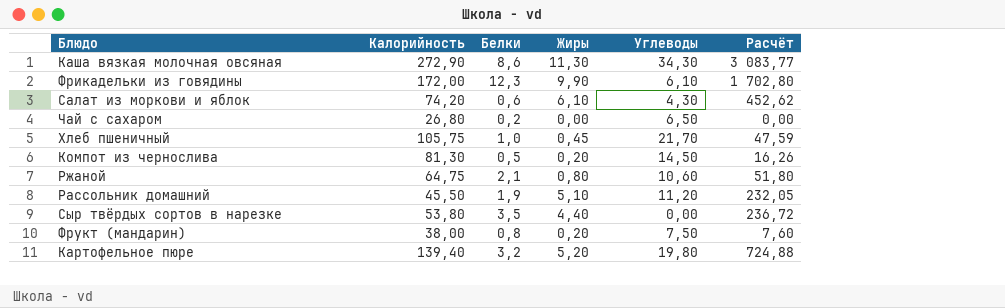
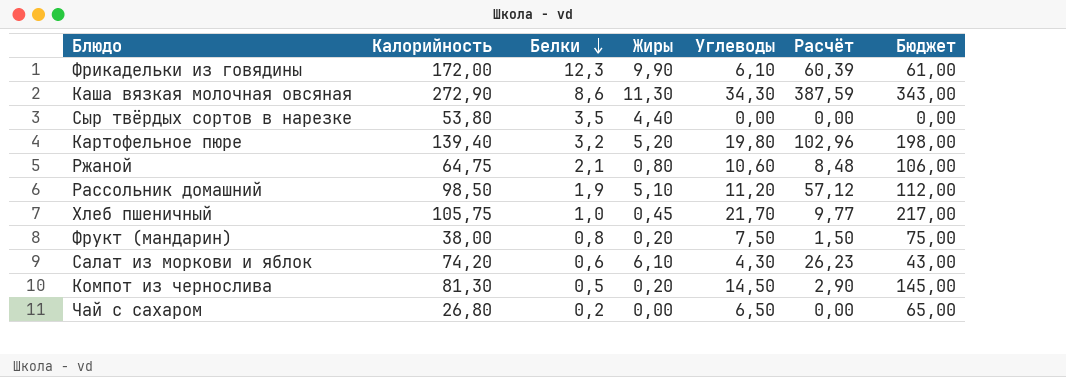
row order: none -> Белки descending
column Расчёт | formula: [Калорийность] * [Жиры] -> [Жиры] * [Углеводы]
column Бюджет | formula: none -> [Углеводы] * 10
Рассольник домашний | Калорийность: 45,50 -> 98,50

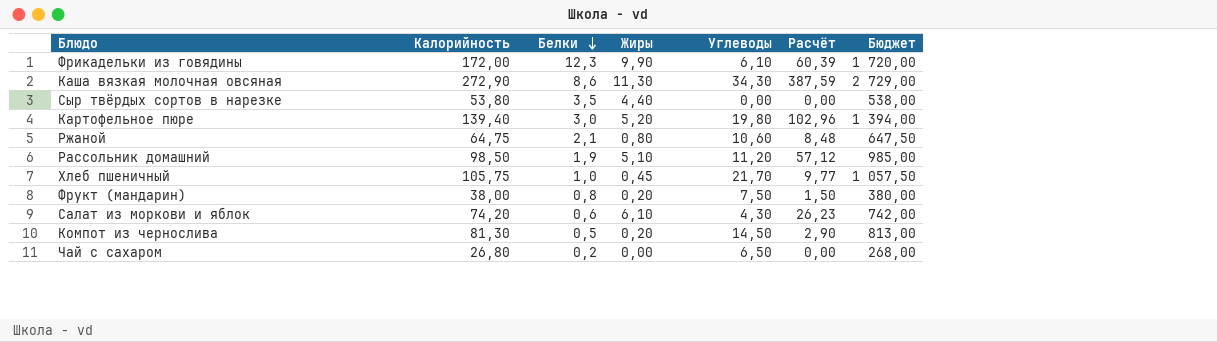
column Бюджет | formula: [Углеводы] * 10 -> [Калорийность] * 10
Картофельное пюре | Белки: 3,2 -> 3,0

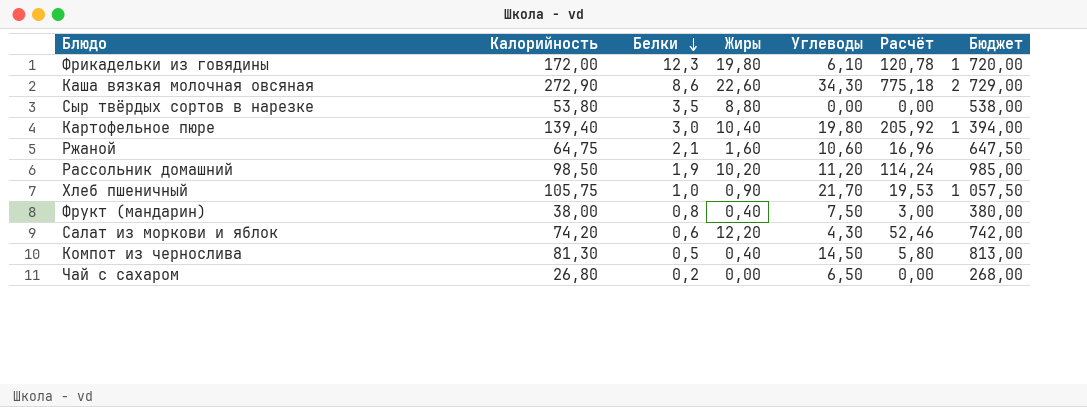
Фрикадельки из говядины | Жиры: 9,90 -> 19,80
Фрикадельки из говядины | Расчёт: 60,39 -> 120,78
Каша вязкая молочная овсяная | Жиры: 11,30 -> 22,60
Каша вязкая молочная овсяная | Расчёт: 387,59 -> 775,18
Сыр твёрдых сортов в нарезке | Жиры: 4,40 -> 8,80
Картофельное пюре | Жиры: 5,20 -> 10,40
Картофельное пюре | Расчёт: 102,96 -> 205,92
Ржаной | Жиры: 0,80 -> 1,60
Ржаной | Расчёт: 8,48 -> 16,96
Рассольник домашний | Жиры: 5,10 -> 10,20
Рассольник домашний | Расчёт: 57,12 -> 114,24
Хлеб пшеничный | Жиры: 0,45 -> 0,90
Хлеб пшеничный | Расчёт: 9,77 -> 19,53
Фрукт (мандарин) | Жиры: 0,20 -> 0,40
Фрукт (мандарин) | Расчёт: 1,50 -> 3,00
Салат из моркови и яблок | Жиры: 6,10 -> 12,20
Салат из моркови и яблок | Расчёт: 26,23 -> 52,46
Компот из чернослива | Жиры: 0,20 -> 0,40
Компот из чернослива | Расчёт: 2,90 -> 5,80

